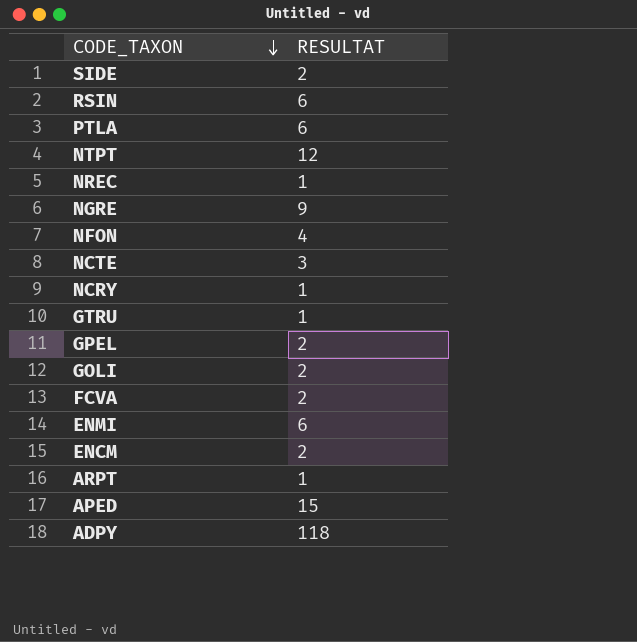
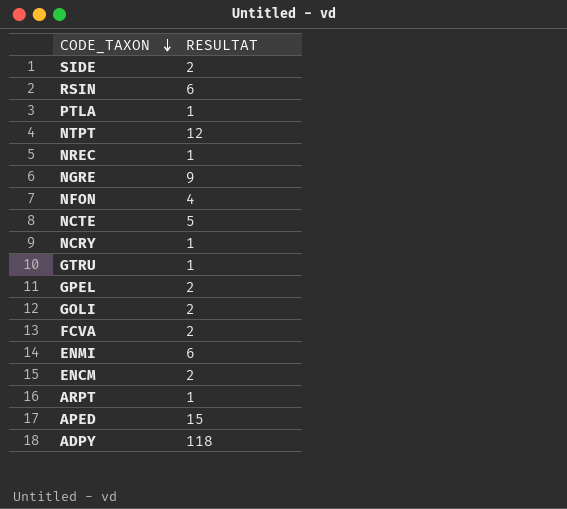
PTLA | RESULTAT: 6 -> 1
NCTE | RESULTAT: 3 -> 5

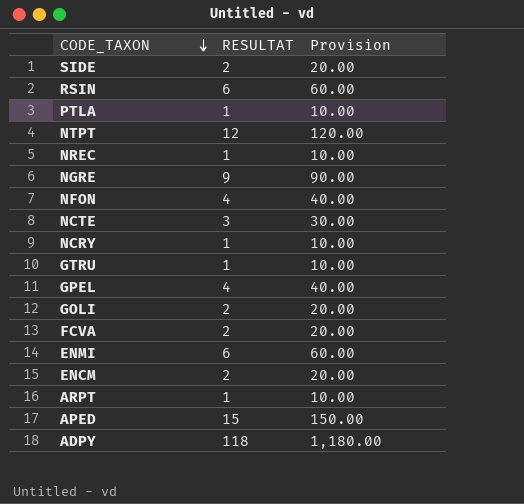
column Provision | formula: none -> [RESULTAT] * 10
NCTE | RESULTAT: 5 -> 3
GPEL | RESULTAT: 2 -> 4

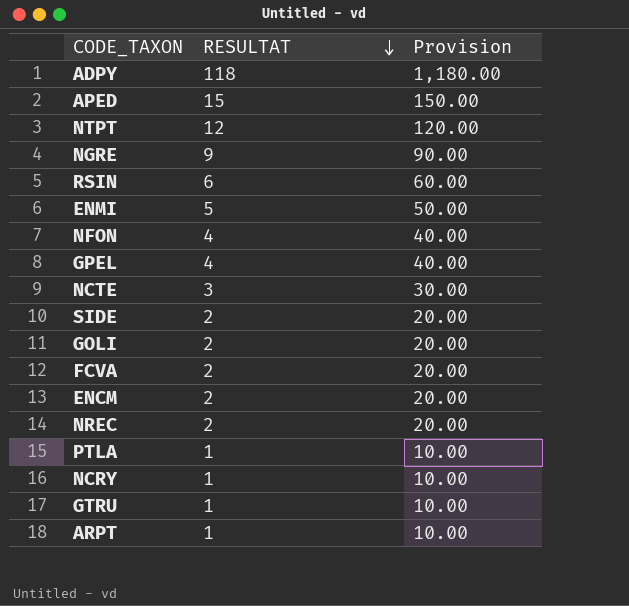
row order: CODE_TAXON descending -> RESULTAT descending
ENMI | RESULTAT: 6 -> 5
ENMI | Provision: 60.00 -> 50.00
NREC | RESULTAT: 1 -> 2
NREC | Provision: 10.00 -> 20.00

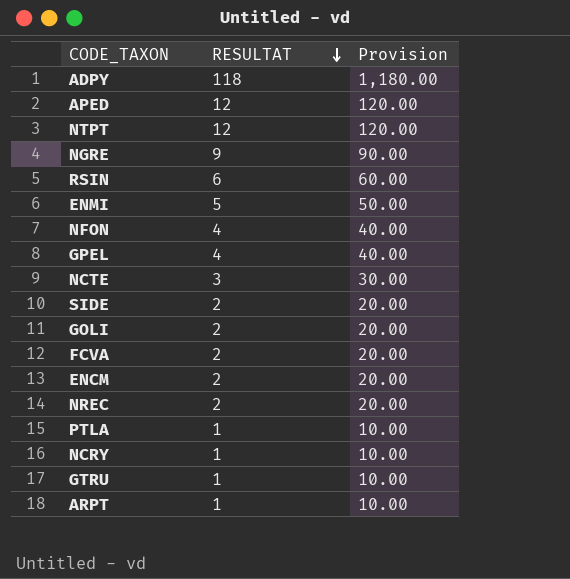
APED | RESULTAT: 15 -> 12
APED | Provision: 150.00 -> 120.00

